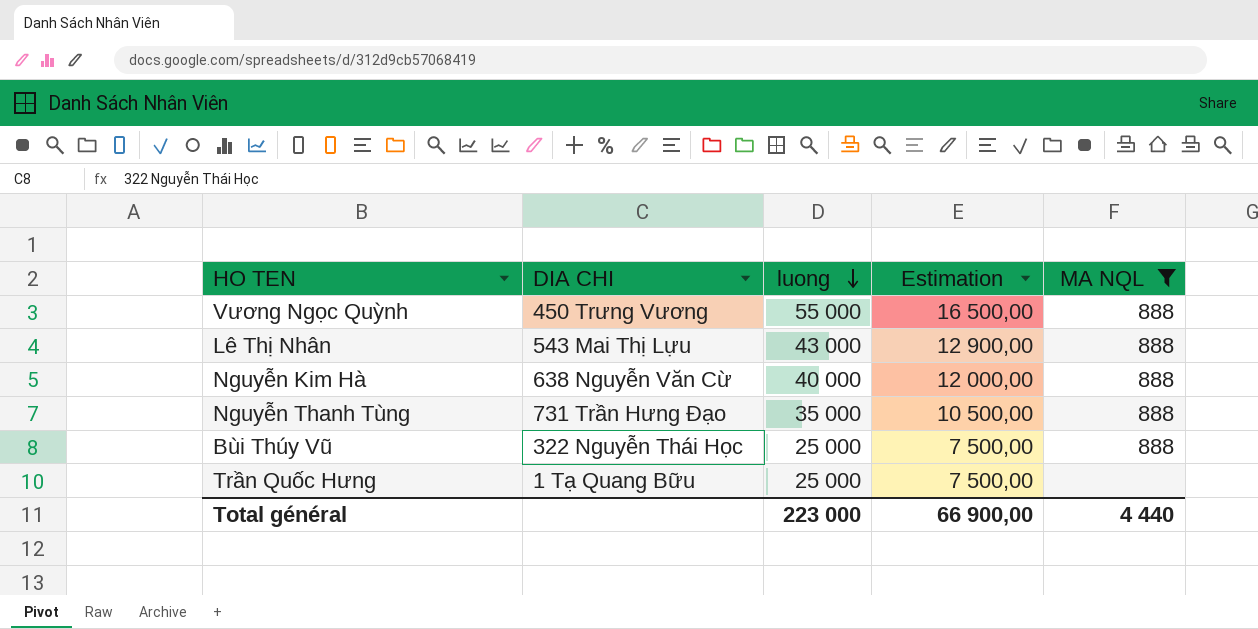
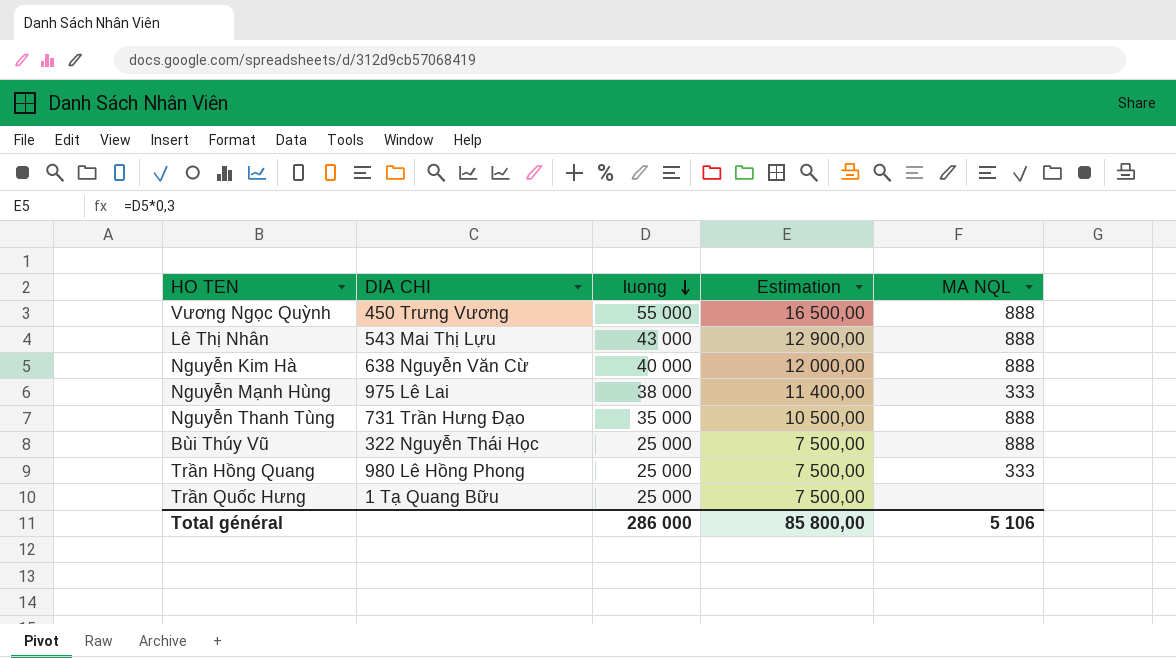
filter: MA NQL != 333 -> none
Total général | luong: 223 000 -> 286 000
Total général | Estimation: 66 900,00 -> 85 800,00
Total général | MA NQL: 4 440 -> 5 106

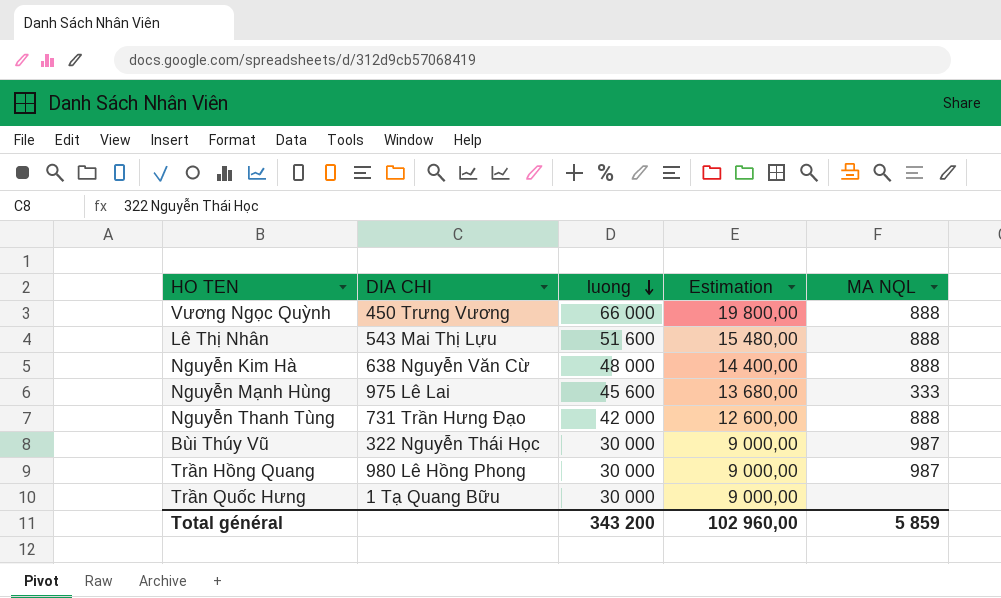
Vương Ngọc Quỳnh | luong: 55 000 -> 66 000
Vương Ngọc Quỳnh | Estimation: 16 500,00 -> 19 800,00
Lê Thị Nhân | luong: 43 000 -> 51 600
Lê Thị Nhân | Estimation: 12 900,00 -> 15 480,00
Nguyễn Kim Hà | luong: 40 000 -> 48 000
Nguyễn Kim Hà | Estimation: 12 000,00 -> 14 400,00
Nguyễn Mạnh Hùng | luong: 38 000 -> 45 600
Nguyễn Mạnh Hùng | Estimation: 11 400,00 -> 13 680,00
Nguyễn Thanh Tùng | luong: 35 000 -> 42 000
Nguyễn Thanh Tùng | Estimation: 10 500,00 -> 12 600,00
Bùi Thúy Vũ | luong: 25 000 -> 30 000
Bùi Thúy Vũ | Estimation: 7 500,00 -> 9 000,00
Bùi Thúy Vũ | MA NQL: 888 -> 987
Trần Hồng Quang | luong: 25 000 -> 30 000
Trần Hồng Quang | Estimation: 7 500,00 -> 9 000,00
Trần Hồng Quang | MA NQL: 333 -> 987
Trần Quốc Hưng | luong: 25 000 -> 30 000
Trần Quốc Hưng | Estimation: 7 500,00 -> 9 000,00
Total général | luong: 286 000 -> 343 200
Total général | Estimation: 85 800,00 -> 102 960,00
Total général | MA NQL: 5 106 -> 5 859

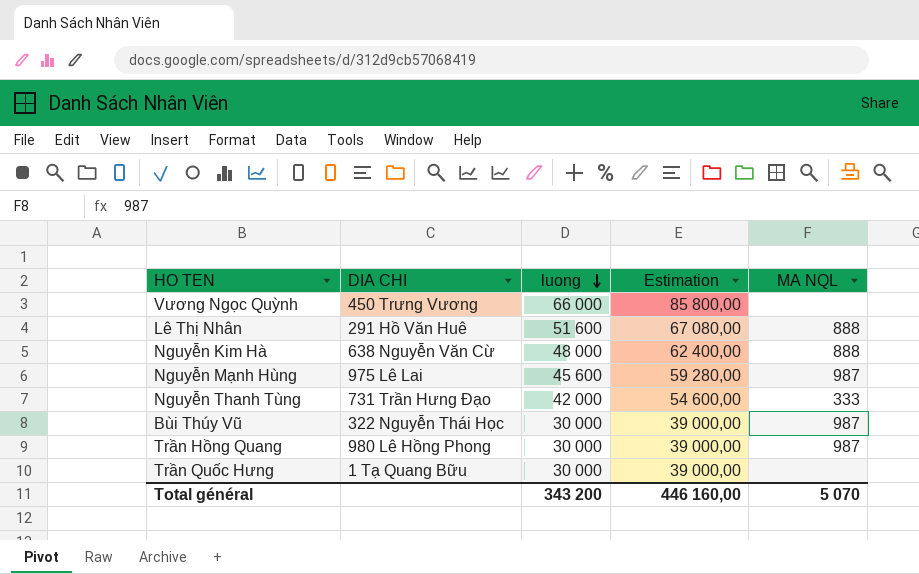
column Estimation | formula: [luong] * 0,3 -> [luong] * 1,3
Vương Ngọc Quỳnh | MA NQL: 888 -> none
Lê Thị Nhân | DIA CHI: 543 Mai Thị Lựu -> 291 Hồ Văn Huê
Nguyễn Mạnh Hùng | MA NQL: 333 -> 987
Nguyễn Thanh Tùng | MA NQL: 888 -> 333
Total général | Estimation: 102 960,00 -> 446 160,00
Total général | MA NQL: 5 859 -> 5 070

